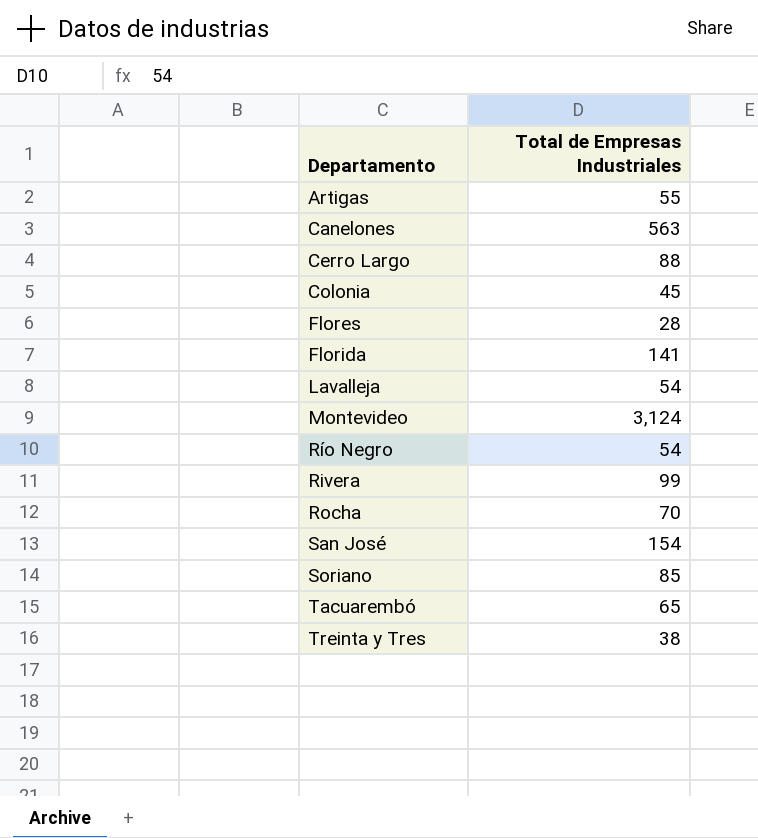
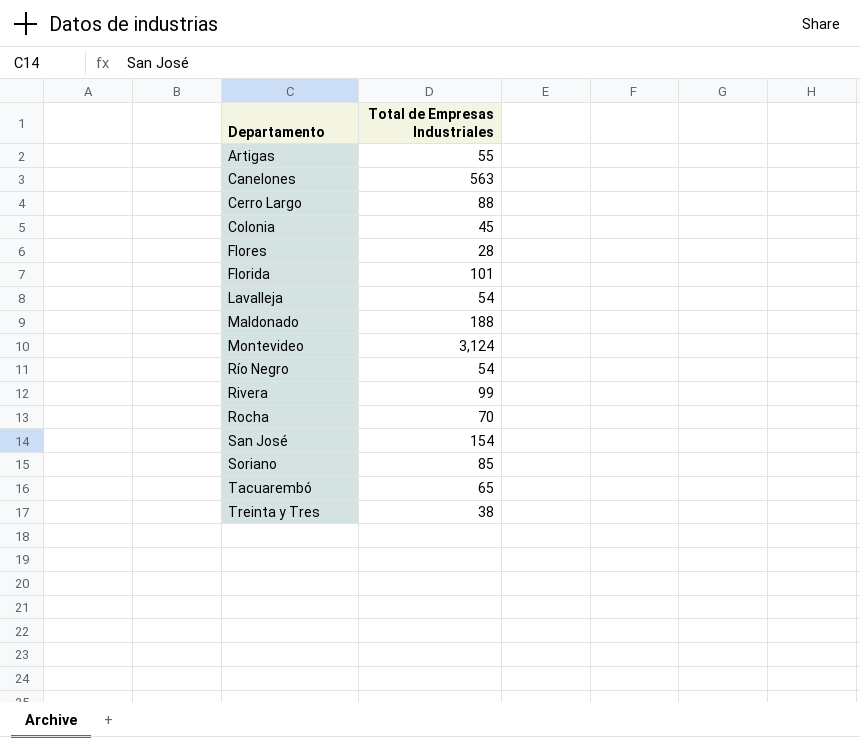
Florida | Total de Empresas Industriales: 141 -> 101
row Maldonado: none -> 188

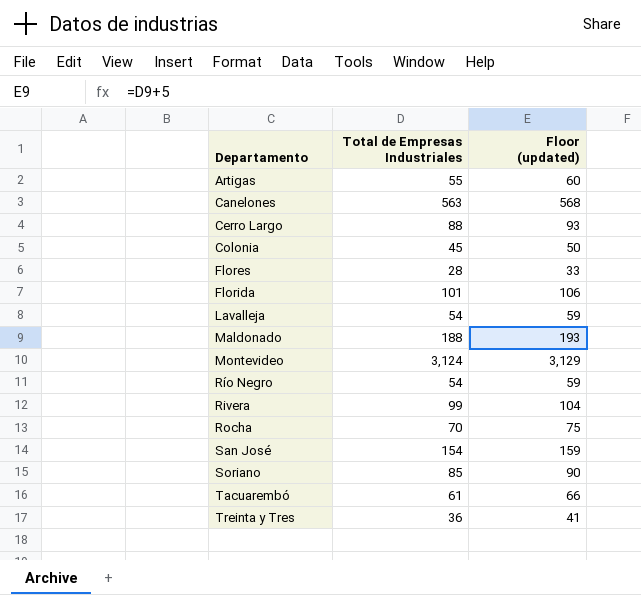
column Floor (updated) | formula: none -> [Total de Empresas Industriales] + 5
Tacuarembó | Total de Empresas Industriales: 65 -> 61
Treinta y Tres | Total de Empresas Industriales: 38 -> 36

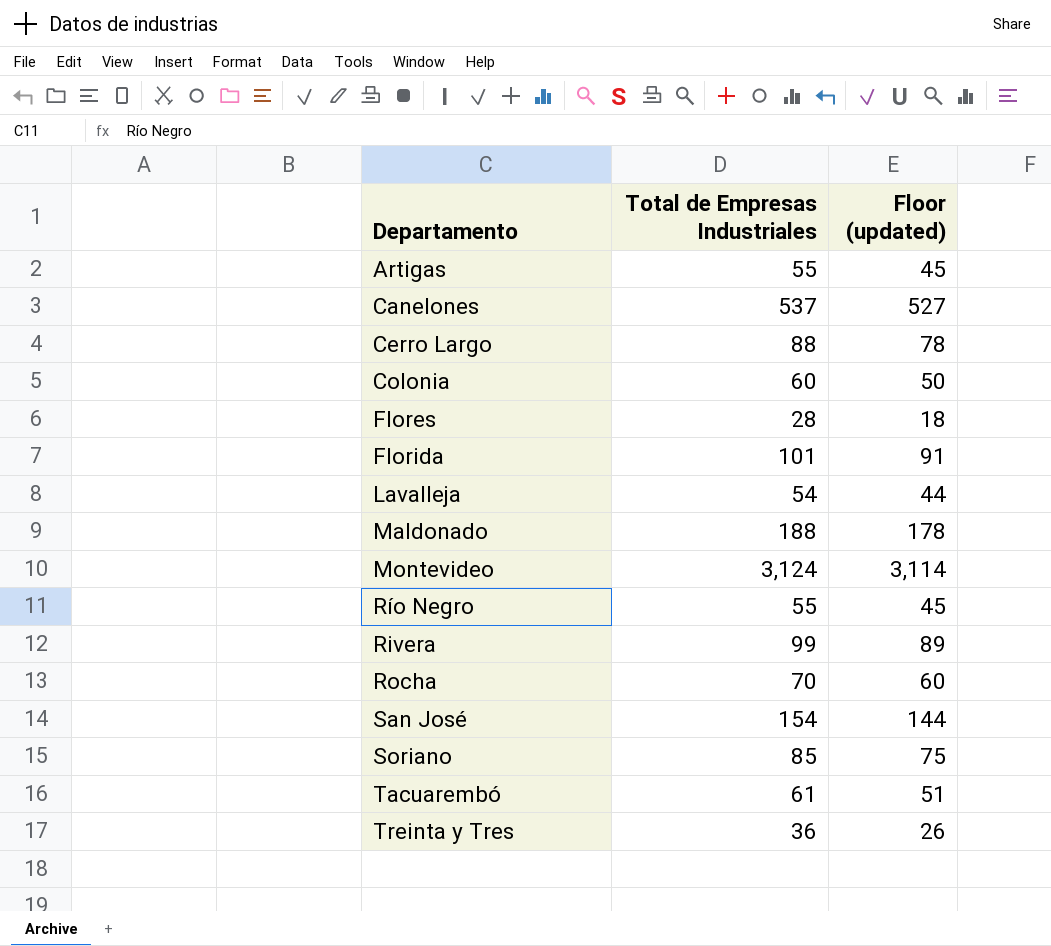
column Floor (updated) | formula: [Total de Empresas Industriales] + 5 -> [Total de Empresas Industriales] - 10
Canelones | Total de Empresas Industriales: 563 -> 537
Colonia | Total de Empresas Industriales: 45 -> 60
Río Negro | Total de Empresas Industriales: 54 -> 55

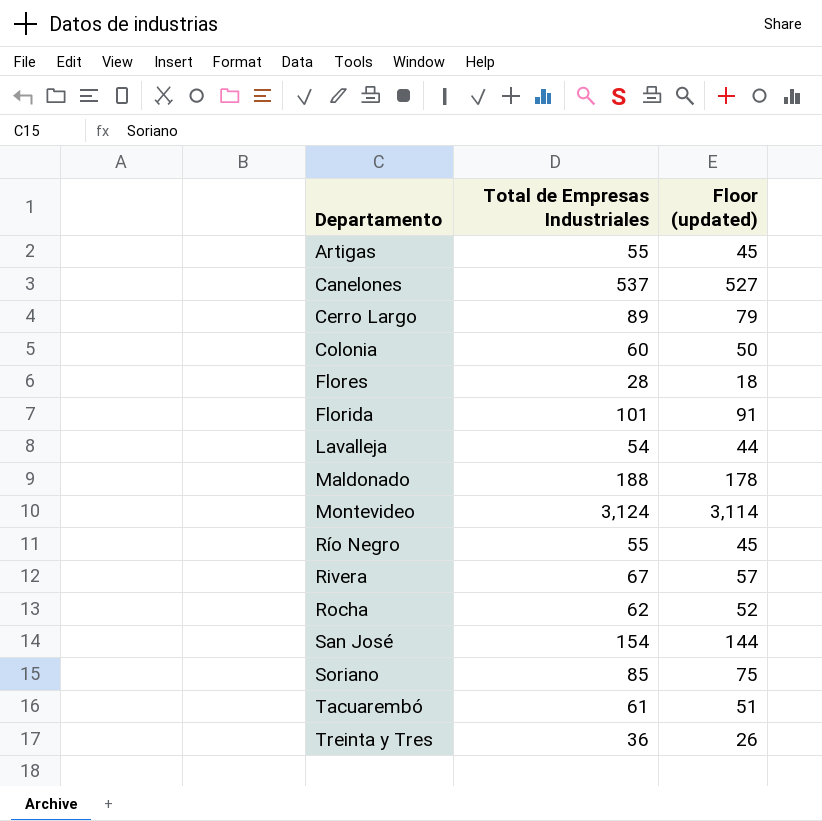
Cerro Largo | Total de Empresas Industriales: 88 -> 89
Cerro Largo | Floor (updated): 78 -> 79
Rivera | Total de Empresas Industriales: 99 -> 67
Rivera | Floor (updated): 89 -> 57
Rocha | Total de Empresas Industriales: 70 -> 62
Rocha | Floor (updated): 60 -> 52

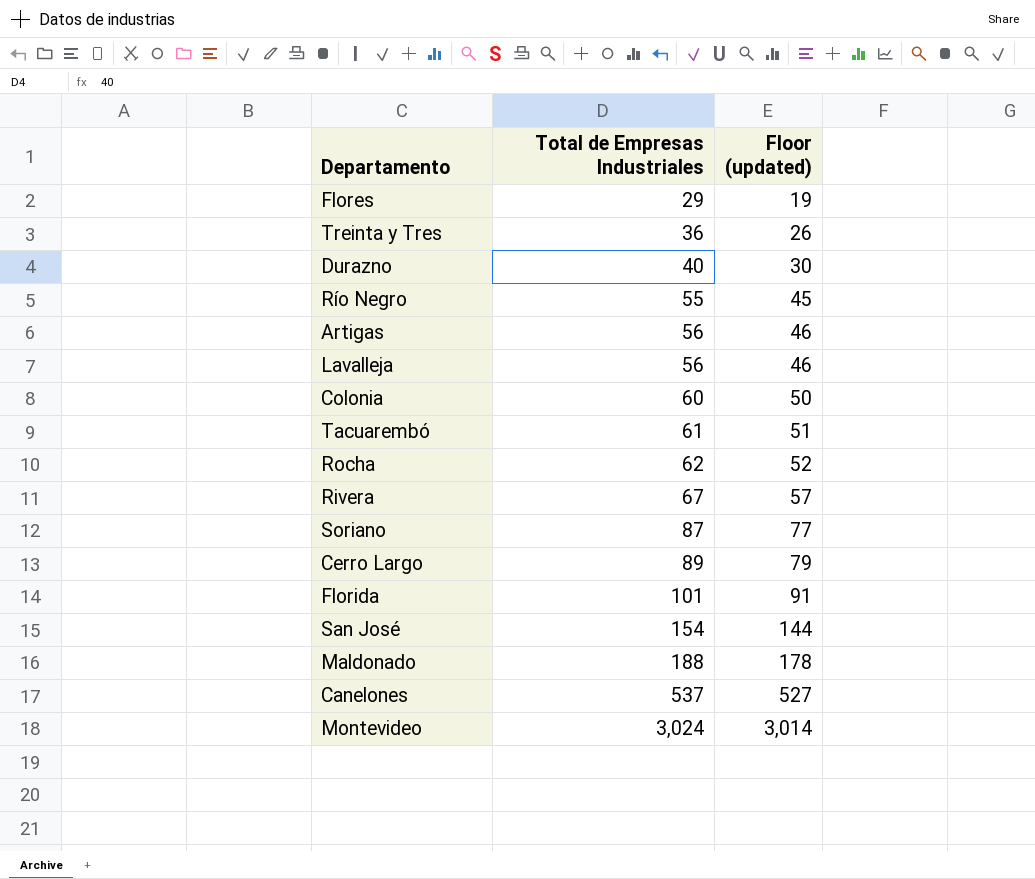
row order: Departamento ascending -> Total de Empresas Industriales ascending
Flores | Total de Empresas Industriales: 28 -> 29
Flores | Floor (updated): 18 -> 19
row Durazno: none -> 40 | 30
Artigas | Total de Empresas Industriales: 55 -> 56
Artigas | Floor (updated): 45 -> 46
Lavalleja | Total de Empresas Industriales: 54 -> 56
Lavalleja | Floor (updated): 44 -> 46
Soriano | Total de Empresas Industriales: 85 -> 87
Soriano | Floor (updated): 75 -> 77
Montevideo | Total de Empresas Industriales: 3,124 -> 3,024
Montevideo | Floor (updated): 3,114 -> 3,014

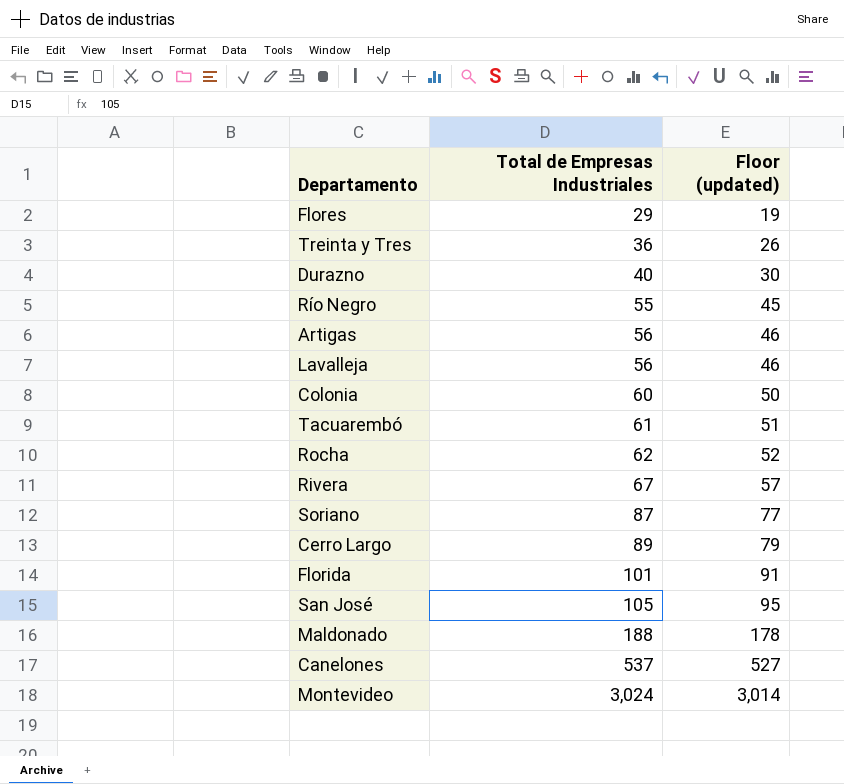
San José | Total de Empresas Industriales: 154 -> 105
San José | Floor (updated): 144 -> 95

